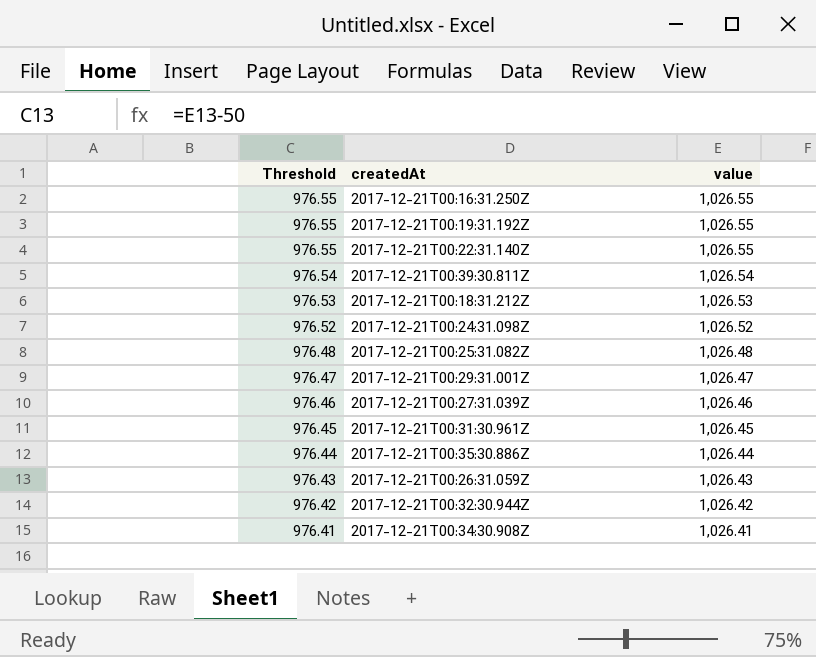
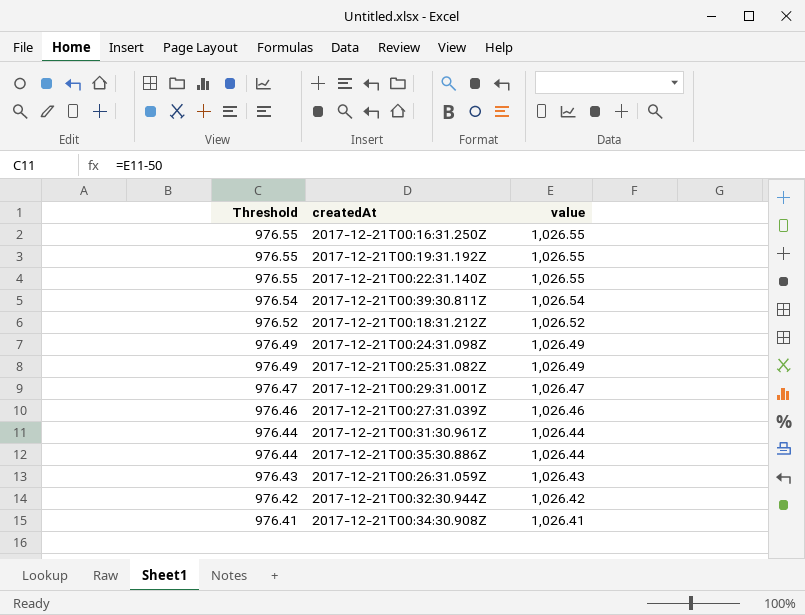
2017-12-21T00:18:31.212Z | Threshold: 976.53 -> 976.52
2017-12-21T00:18:31.212Z | value: 1,026.53 -> 1,026.52
2017-12-21T00:24:31.098Z | Threshold: 976.52 -> 976.49
2017-12-21T00:24:31.098Z | value: 1,026.52 -> 1,026.49
2017-12-21T00:25:31.082Z | Threshold: 976.48 -> 976.49
2017-12-21T00:25:31.082Z | value: 1,026.48 -> 1,026.49
2017-12-21T00:31:30.961Z | Threshold: 976.45 -> 976.44
2017-12-21T00:31:30.961Z | value: 1,026.45 -> 1,026.44

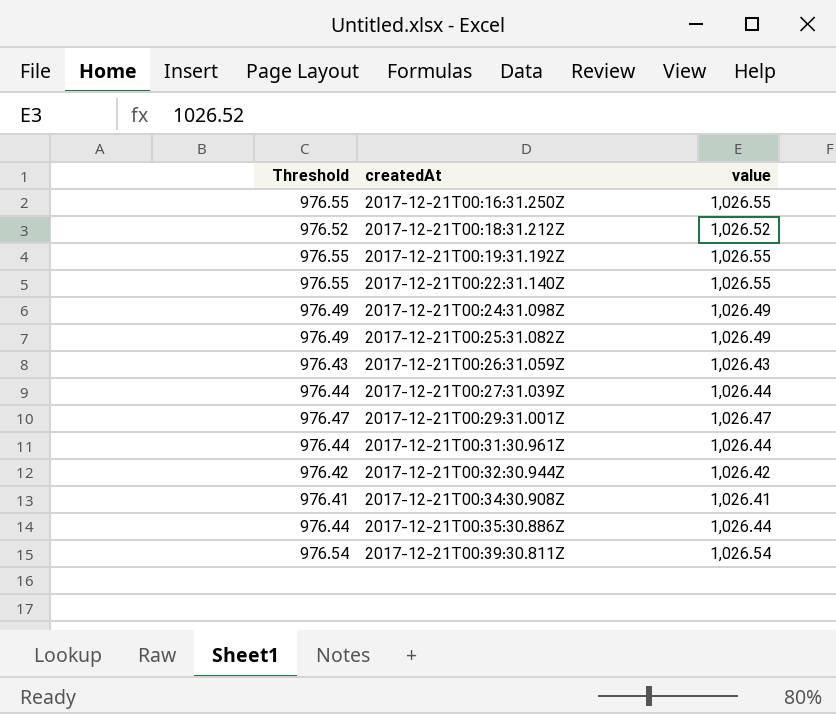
row order: Threshold descending -> createdAt ascending
2017-12-21T00:27:31.039Z | Threshold: 976.46 -> 976.44
2017-12-21T00:27:31.039Z | value: 1,026.46 -> 1,026.44

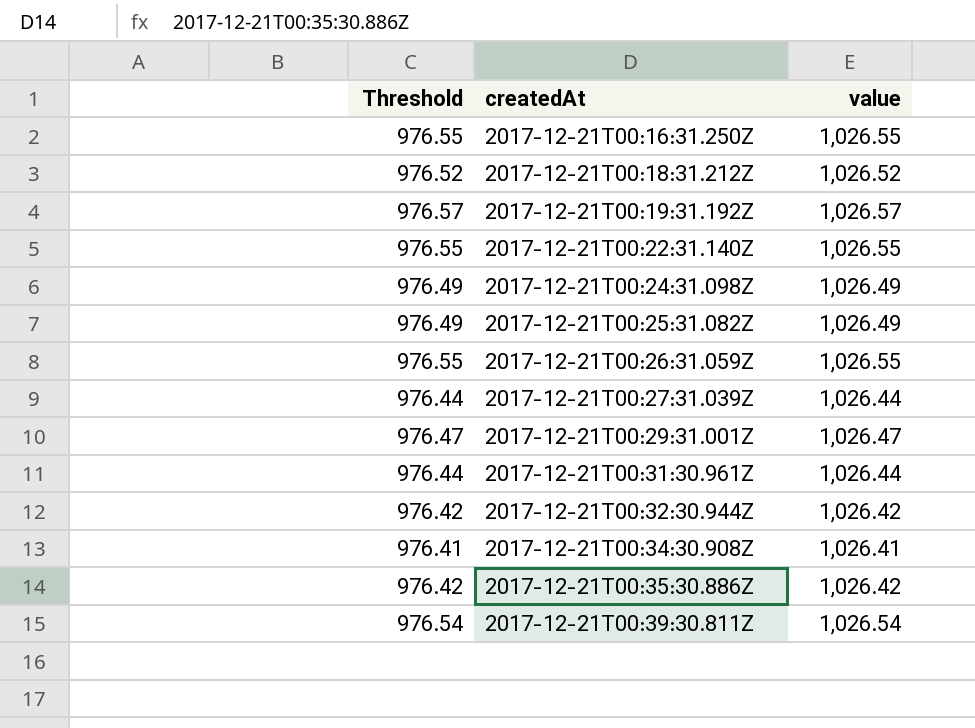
2017-12-21T00:19:31.192Z | Threshold: 976.55 -> 976.57
2017-12-21T00:19:31.192Z | value: 1,026.55 -> 1,026.57
2017-12-21T00:26:31.059Z | Threshold: 976.43 -> 976.55
2017-12-21T00:26:31.059Z | value: 1,026.43 -> 1,026.55
2017-12-21T00:35:30.886Z | Threshold: 976.44 -> 976.42
2017-12-21T00:35:30.886Z | value: 1,026.44 -> 1,026.42

